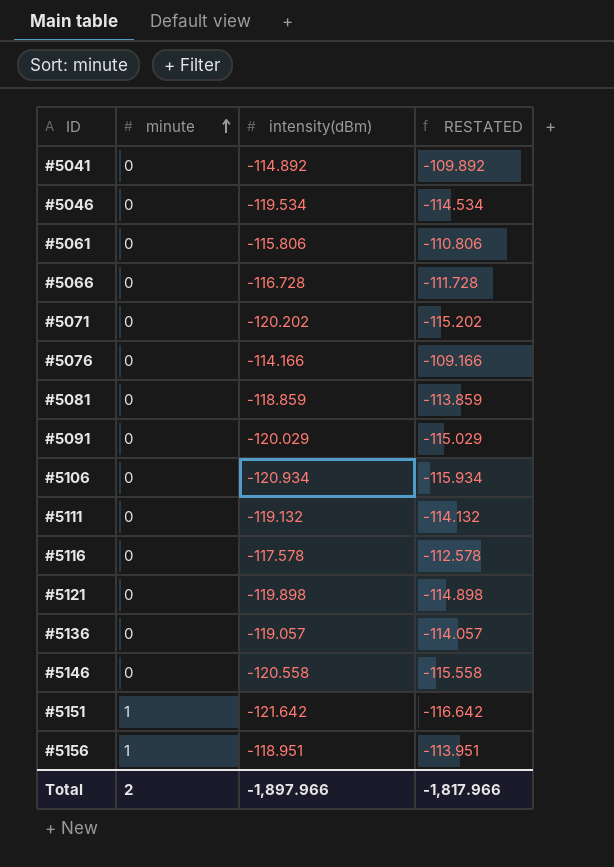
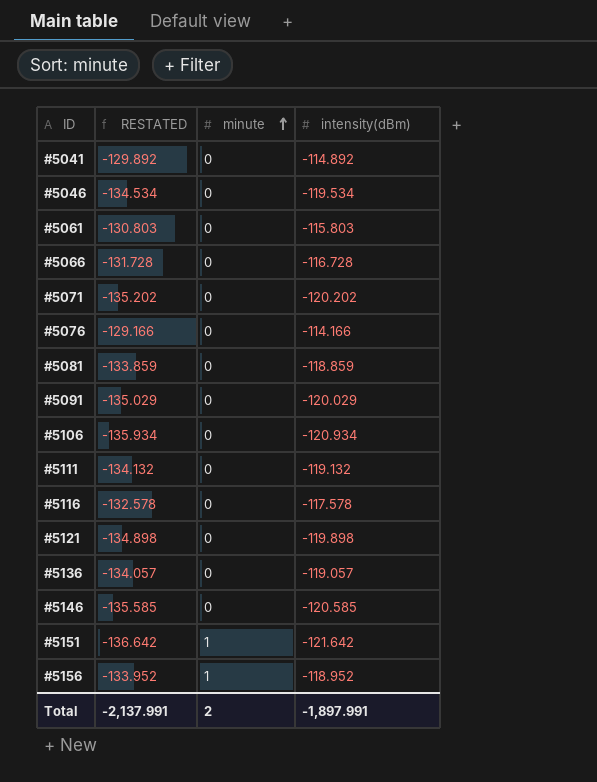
column RESTATED | formula: [intensity(dBm)] + 5 -> [intensity(dBm)] - 15
column RESTATED | position: 4 -> 2
#5061 | intensity(dBm): -115.806 -> -115.803
#5146 | intensity(dBm): -120.558 -> -120.585
#5156 | intensity(dBm): -118.951 -> -118.952
Total | RESTATED: -1,817.966 -> -2,137.991
Total | intensity(dBm): -1,897.966 -> -1,897.991

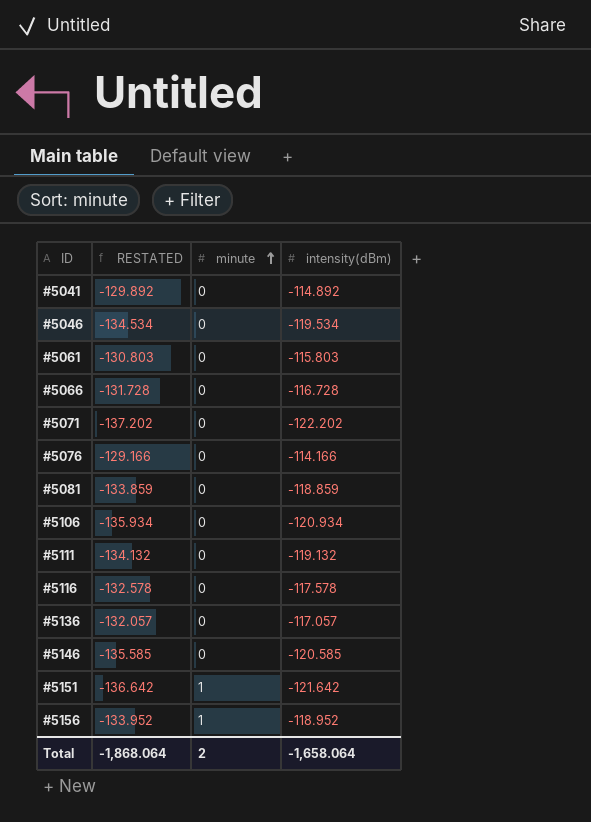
row #5091: -135.029 | 0 | -120.029 -> none
row #5121: -134.898 | 0 | -119.898 -> none
#5071 | RESTATED: -135.202 -> -137.202
#5071 | intensity(dBm): -120.202 -> -122.202
#5136 | RESTATED: -134.057 -> -132.057
#5136 | intensity(dBm): -119.057 -> -117.057
Total | RESTATED: -2,137.991 -> -1,868.064
Total | intensity(dBm): -1,897.991 -> -1,658.064

